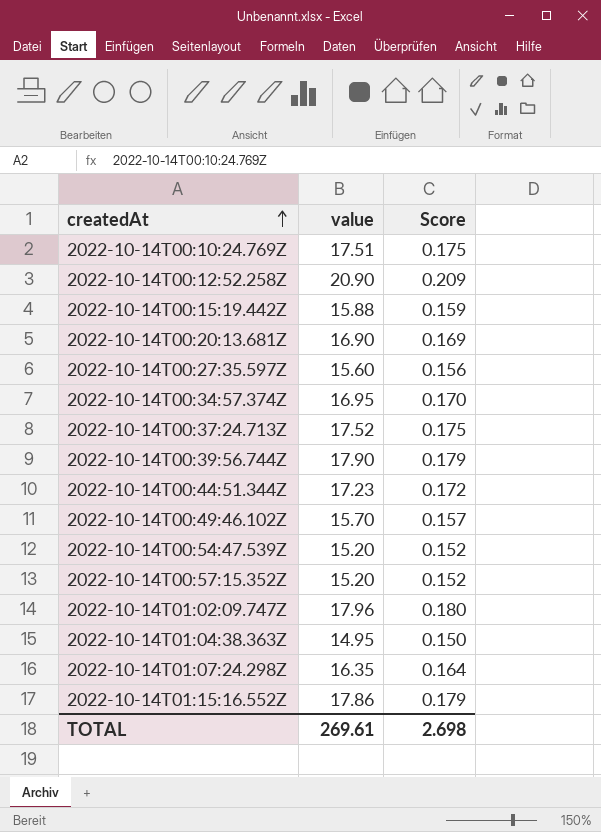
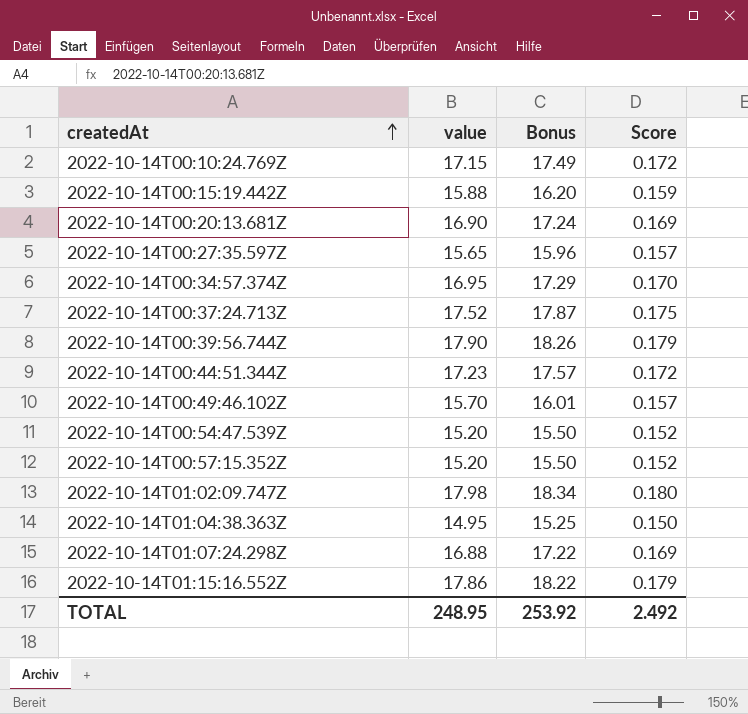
column Bonus | formula: none -> [value] * 1.02
row 2022-10-14T00:12:52.258Z: 20.90 | 0.209 -> none
2022-10-14T00:10:24.769Z | value: 17.51 -> 17.15
2022-10-14T00:10:24.769Z | Score: 0.175 -> 0.172
2022-10-14T00:27:35.597Z | value: 15.60 -> 15.65
2022-10-14T00:27:35.597Z | Score: 0.156 -> 0.157
2022-10-14T01:02:09.747Z | value: 17.96 -> 17.98
2022-10-14T01:07:24.298Z | value: 16.35 -> 16.88
2022-10-14T01:07:24.298Z | Score: 0.164 -> 0.169
TOTAL | value: 269.61 -> 248.95
TOTAL | Score: 2.698 -> 2.492

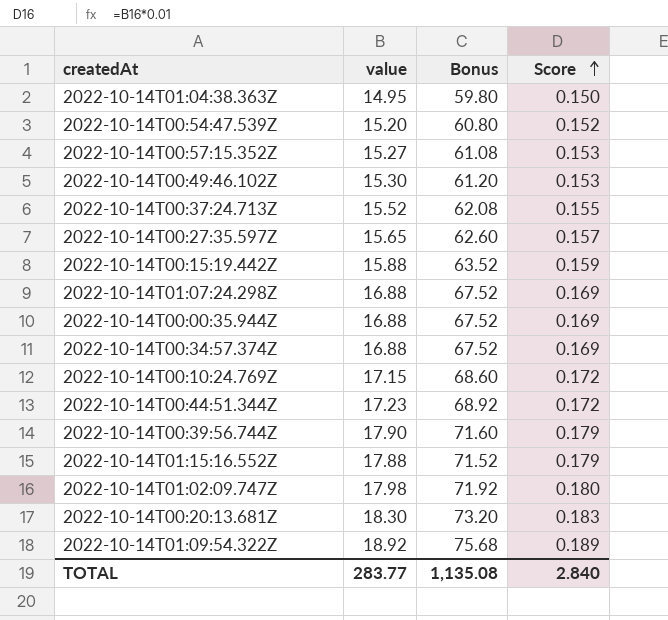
row order: createdAt ascending -> Score ascending
column Bonus | formula: [value] * 1.02 -> [value] * 4
2022-10-14T00:57:15.352Z | value: 15.20 -> 15.27
2022-10-14T00:57:15.352Z | Score: 0.152 -> 0.153
2022-10-14T00:49:46.102Z | value: 15.70 -> 15.30
2022-10-14T00:49:46.102Z | Score: 0.157 -> 0.153
2022-10-14T00:37:24.713Z | value: 17.52 -> 15.52
2022-10-14T00:37:24.713Z | Score: 0.175 -> 0.155
row 2022-10-14T00:00:35.944Z: none -> 16.88 | 67.52 | 0.169
2022-10-14T00:34:57.374Z | value: 16.95 -> 16.88
2022-10-14T00:34:57.374Z | Score: 0.170 -> 0.169
2022-10-14T01:15:16.552Z | value: 17.86 -> 17.88
2022-10-14T00:20:13.681Z | value: 16.90 -> 18.30
2022-10-14T00:20:13.681Z | Score: 0.169 -> 0.183
row 2022-10-14T01:09:54.322Z: none -> 18.92 | 75.68 | 0.189
TOTAL | value: 248.95 -> 283.77
TOTAL | Bonus: 253.92 -> 1,135.08
TOTAL | Score: 2.492 -> 2.840

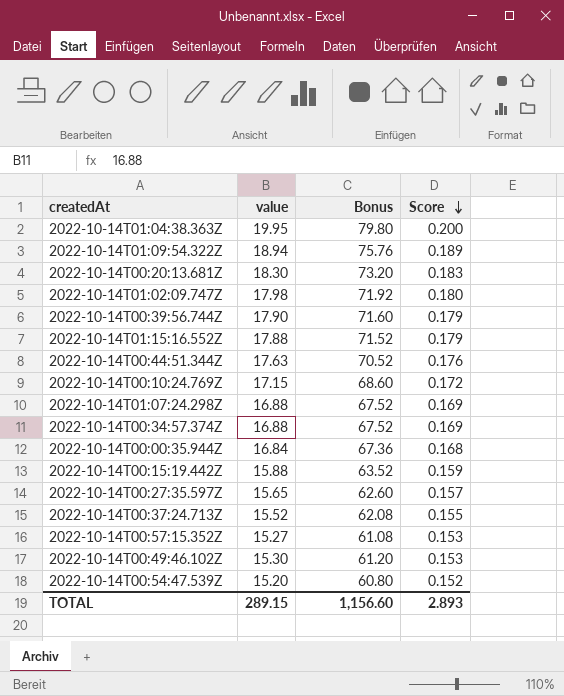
row order: Score ascending -> Score descending
2022-10-14T01:04:38.363Z | value: 14.95 -> 19.95
2022-10-14T01:04:38.363Z | Bonus: 59.80 -> 79.80
2022-10-14T01:04:38.363Z | Score: 0.150 -> 0.200
2022-10-14T01:09:54.322Z | value: 18.92 -> 18.94
2022-10-14T01:09:54.322Z | Bonus: 75.68 -> 75.76
2022-10-14T00:44:51.344Z | value: 17.23 -> 17.63
2022-10-14T00:44:51.344Z | Bonus: 68.92 -> 70.52
2022-10-14T00:44:51.344Z | Score: 0.172 -> 0.176
2022-10-14T00:00:35.944Z | value: 16.88 -> 16.84
2022-10-14T00:00:35.944Z | Bonus: 67.52 -> 67.36
2022-10-14T00:00:35.944Z | Score: 0.169 -> 0.168
TOTAL | value: 283.77 -> 289.15
TOTAL | Bonus: 1,135.08 -> 1,156.60
TOTAL | Score: 2.840 -> 2.893

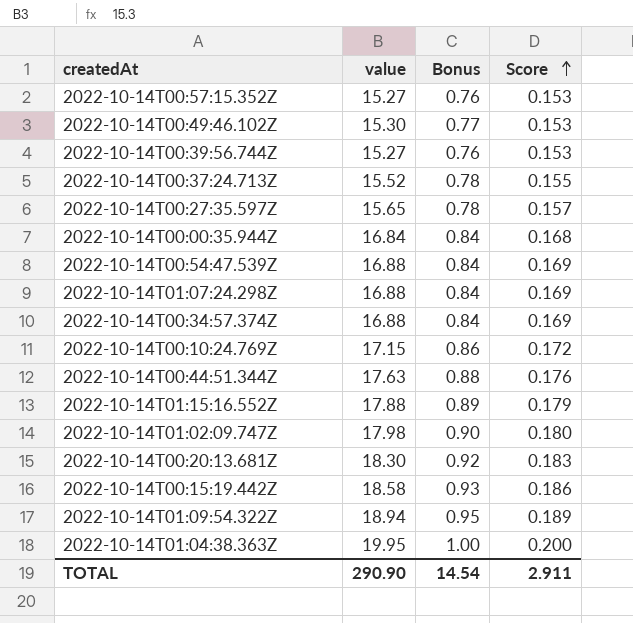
row order: Score descending -> Score ascending
column Bonus | formula: [value] * 4 -> [value] * 0.05
2022-10-14T00:39:56.744Z | value: 17.90 -> 15.27
2022-10-14T00:39:56.744Z | Score: 0.179 -> 0.153
2022-10-14T00:54:47.539Z | value: 15.20 -> 16.88
2022-10-14T00:54:47.539Z | Score: 0.152 -> 0.169
2022-10-14T00:15:19.442Z | value: 15.88 -> 18.58
2022-10-14T00:15:19.442Z | Score: 0.159 -> 0.186
TOTAL | value: 289.15 -> 290.90
TOTAL | Bonus: 1,156.60 -> 14.54
TOTAL | Score: 2.893 -> 2.911

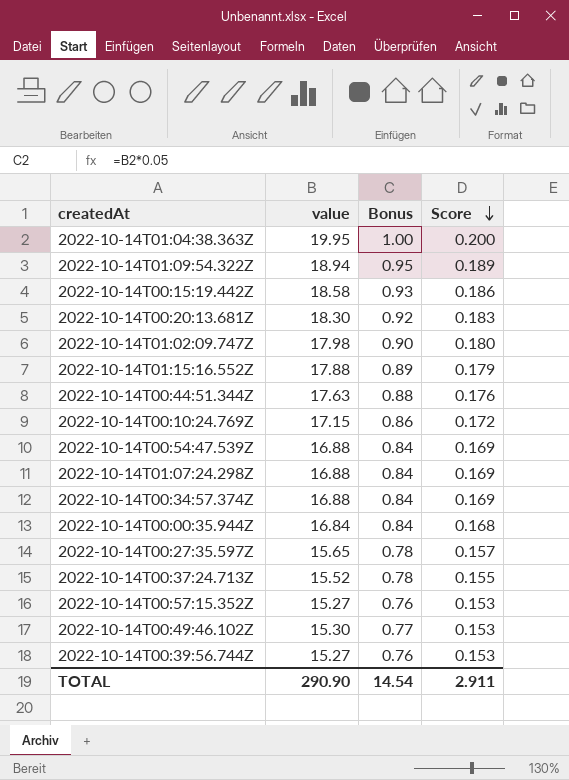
row order: Score ascending -> Score descending

